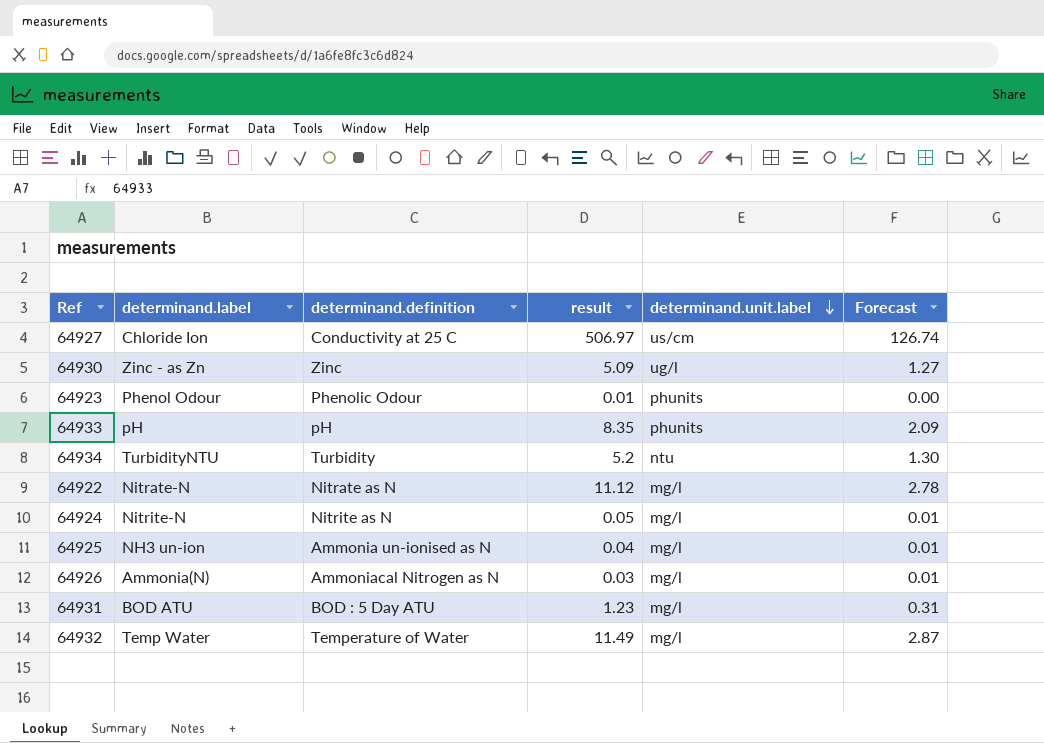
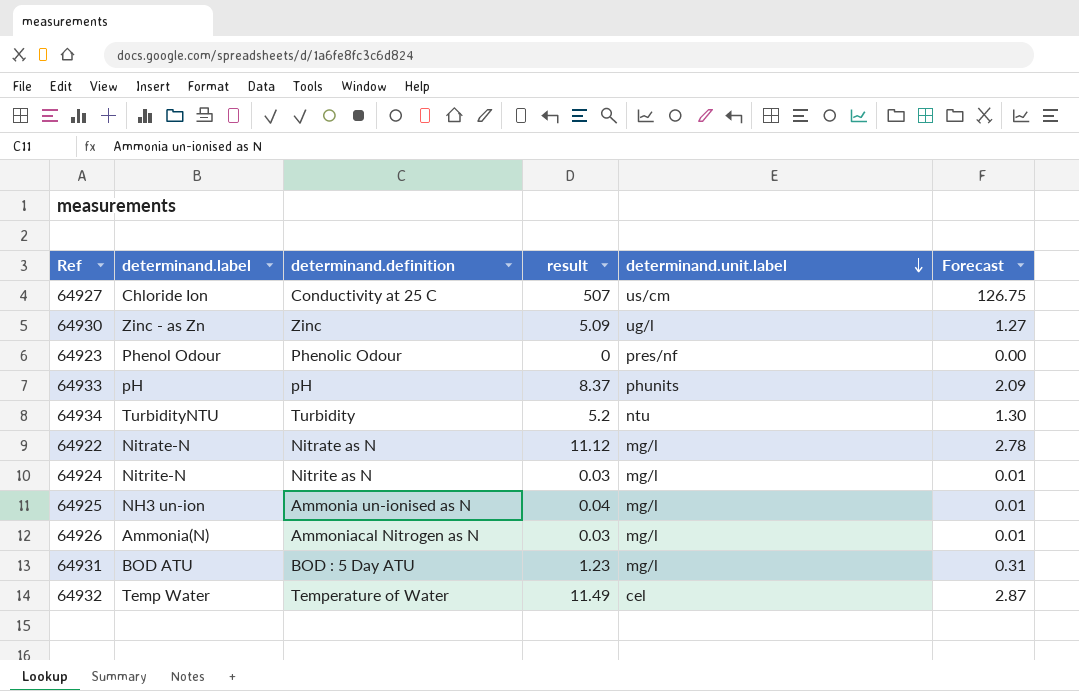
64927 | result: 506.97 -> 507
64927 | Forecast: 126.74 -> 126.75
64923 | result: 0.01 -> 0
64923 | determinand.unit.label: phunits -> pres/nf
64933 | result: 8.35 -> 8.37
64924 | result: 0.05 -> 0.03
64932 | determinand.unit.label: mg/l -> cel

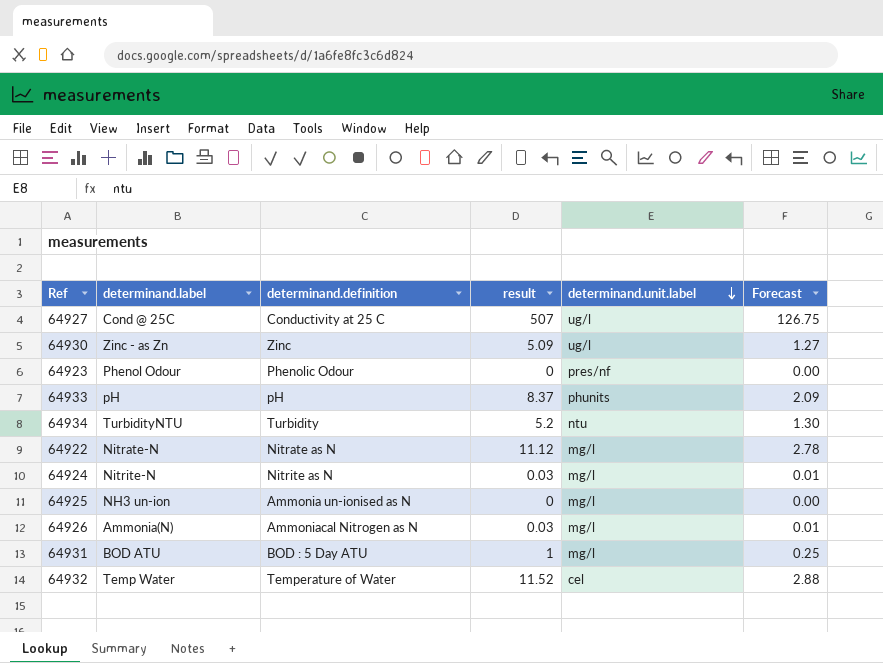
64927 | determinand.label: Chloride Ion -> Cond @ 25C
64927 | determinand.unit.label: us/cm -> ug/l
64925 | result: 0.04 -> 0
64925 | Forecast: 0.01 -> 0.00
64931 | result: 1.23 -> 1
64931 | Forecast: 0.31 -> 0.25
64932 | result: 11.49 -> 11.52
64932 | Forecast: 2.87 -> 2.88

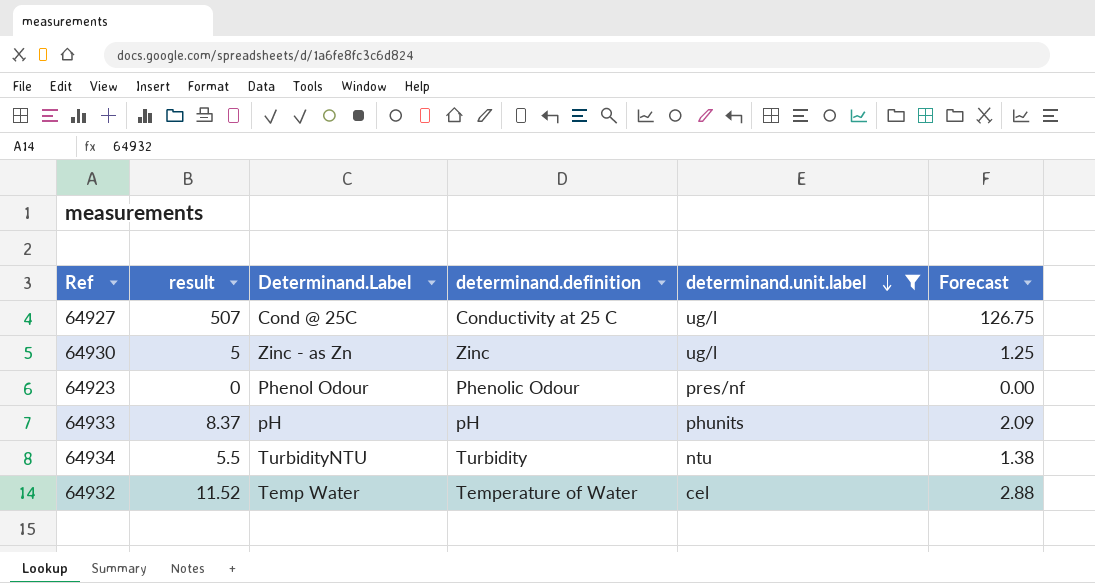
filter: none -> determinand.unit.label != mg/l
column result | position: 4 -> 2
column name: determinand.label -> Determinand.Label
64930 | result: 5.09 -> 5
64930 | Forecast: 1.27 -> 1.25
64934 | result: 5.2 -> 5.5
64934 | Forecast: 1.30 -> 1.38

